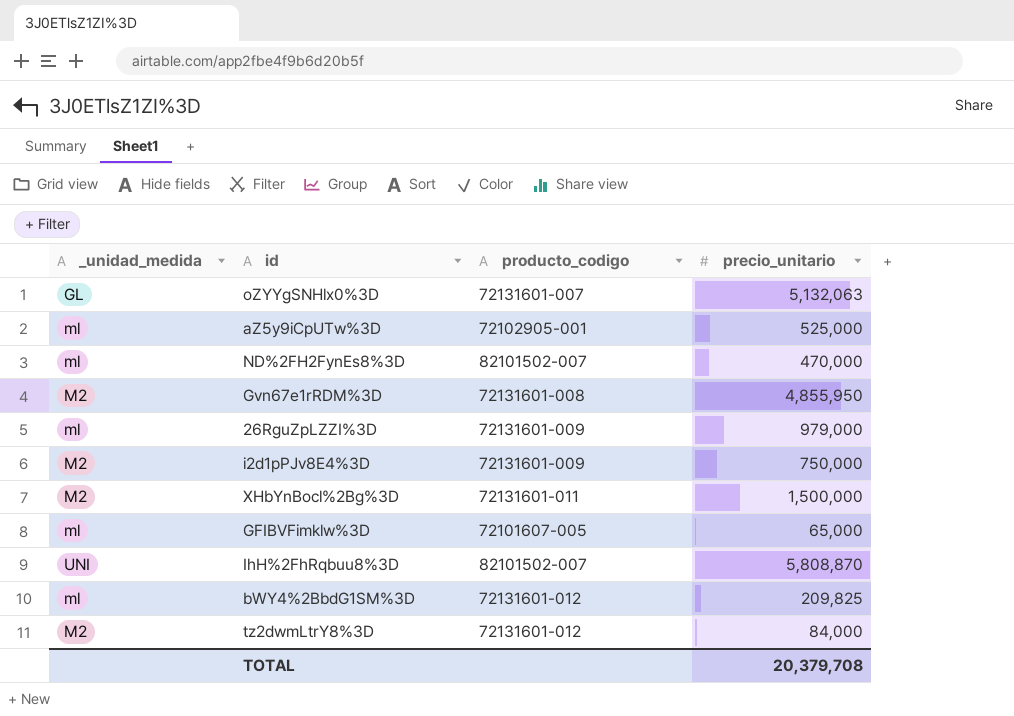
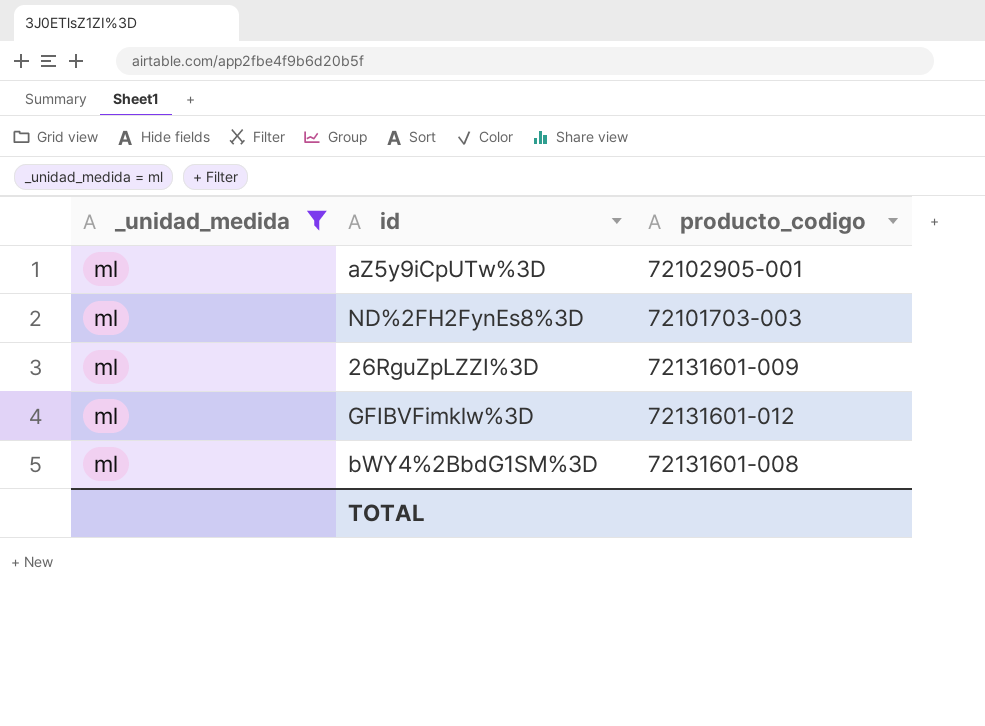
filter: none -> _unidad_medida = ml
column precio_unitario | position: 4 -> none
ND%2FH2FynEs8%3D | producto_codigo: 82101502-007 -> 72101703-003
GFIBVFimklw%3D | producto_codigo: 72101607-005 -> 72131601-012
bWY4%2BbdG1SM%3D | producto_codigo: 72131601-012 -> 72131601-008

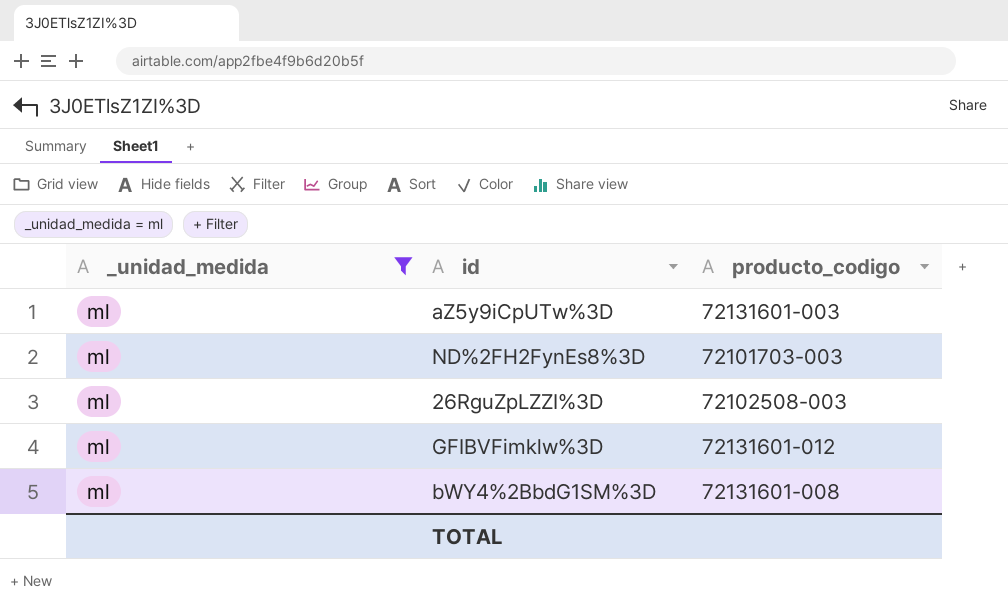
aZ5y9iCpUTw%3D | producto_codigo: 72102905-001 -> 72131601-003
26RguZpLZZI%3D | producto_codigo: 72131601-009 -> 72102508-003

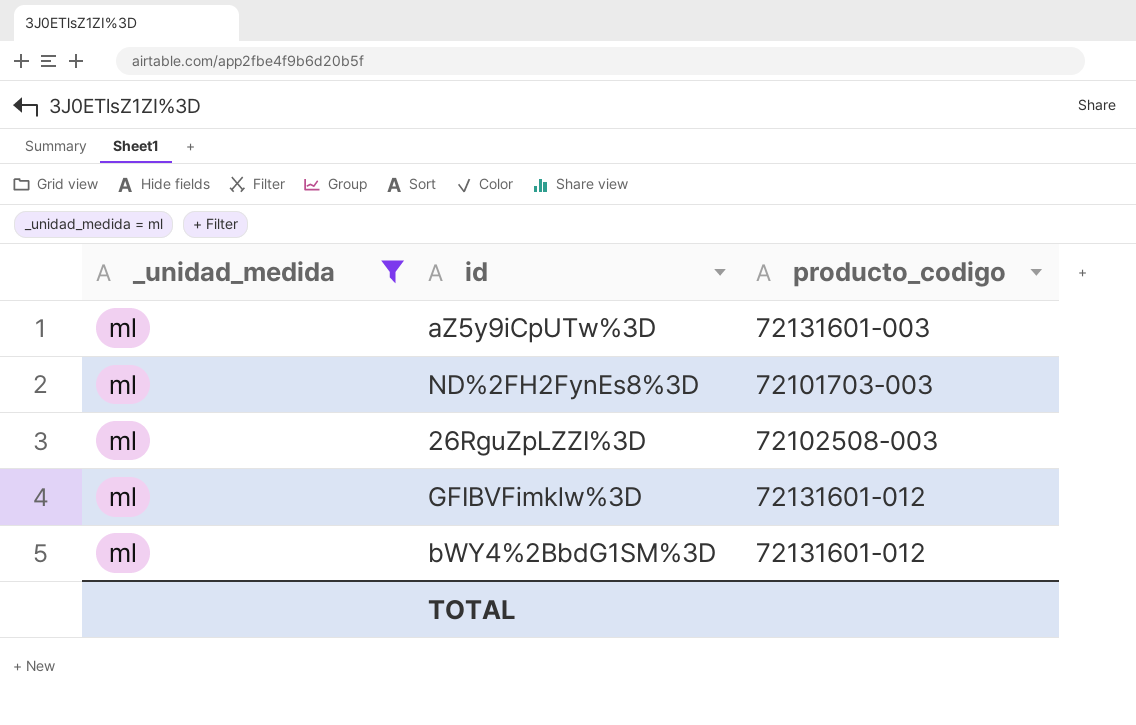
bWY4%2BbdG1SM%3D | producto_codigo: 72131601-008 -> 72131601-012

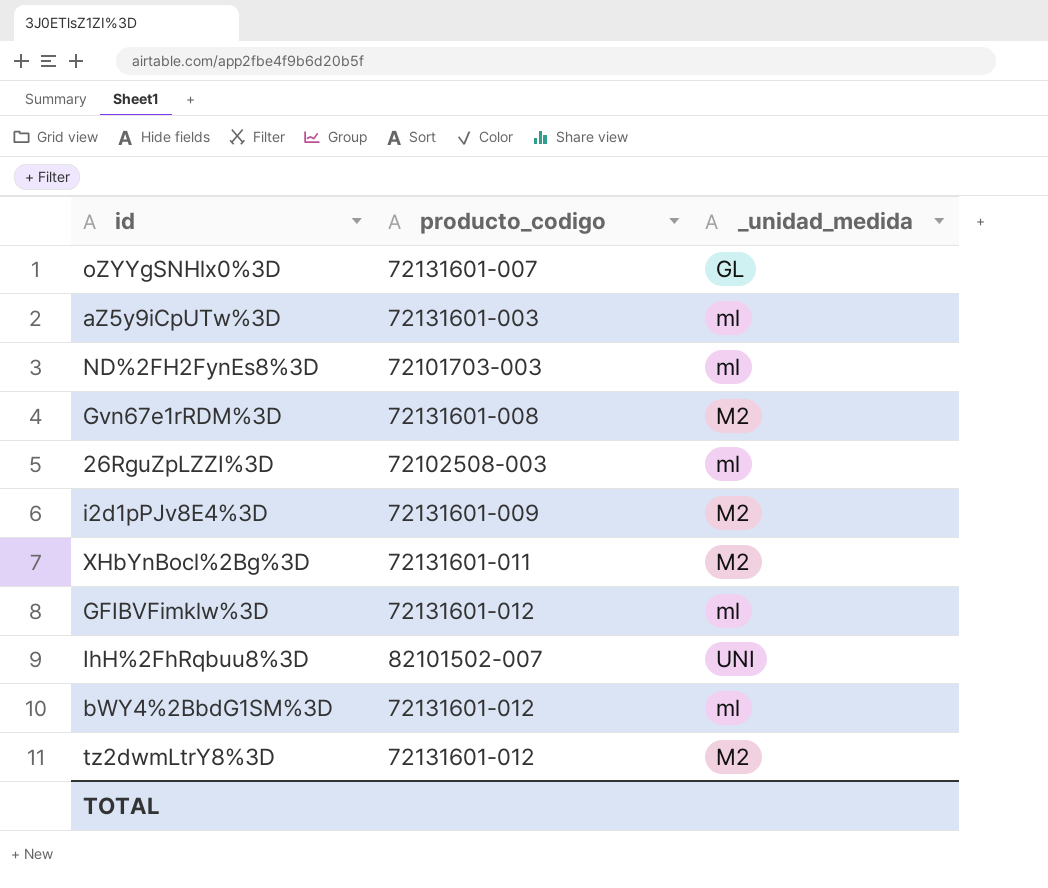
filter: _unidad_medida = ml -> none
column _unidad_medida | position: 1 -> 3

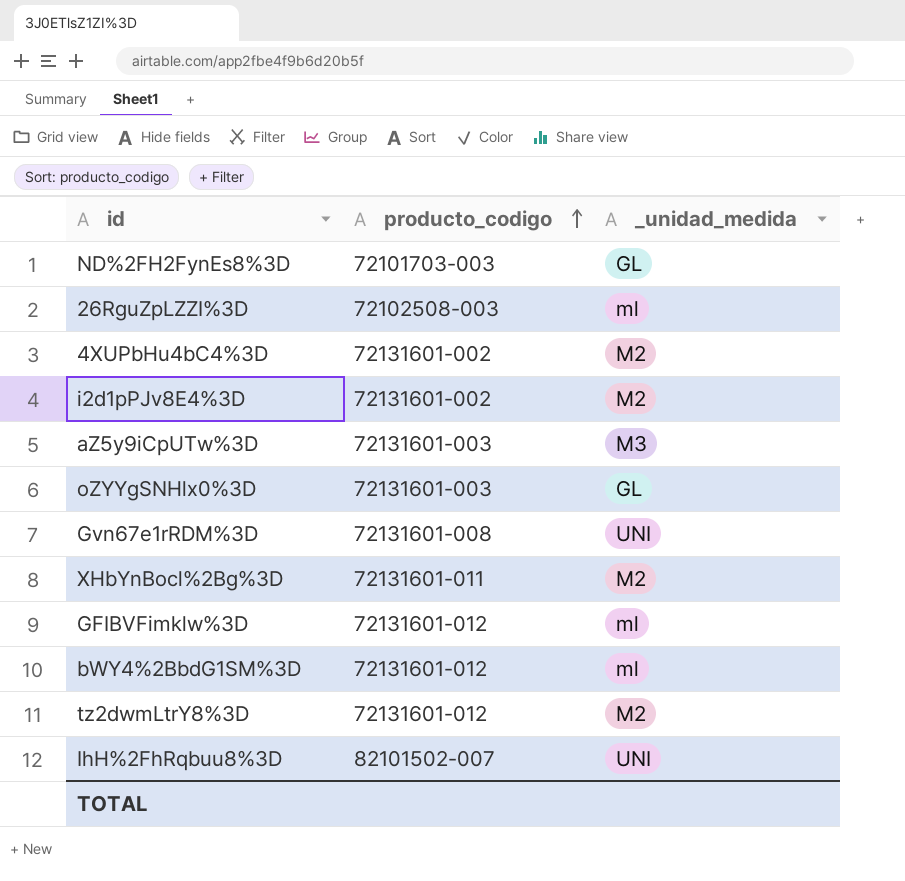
row order: none -> producto_codigo ascending
ND%2FH2FynEs8%3D | _unidad_medida: ml -> GL
row 4XUPbHu4bC4%3D: none -> 72131601-002 | M2
i2d1pPJv8E4%3D | producto_codigo: 72131601-009 -> 72131601-002
aZ5y9iCpUTw%3D | _unidad_medida: ml -> M3
oZYYgSNHlx0%3D | producto_codigo: 72131601-007 -> 72131601-003
Gvn67e1rRDM%3D | _unidad_medida: M2 -> UNI

